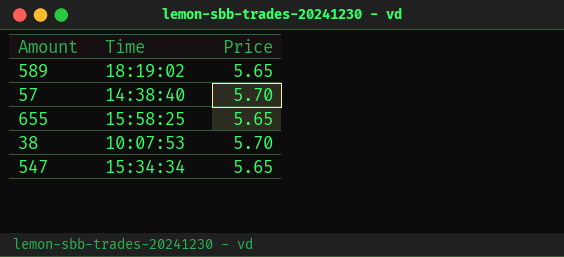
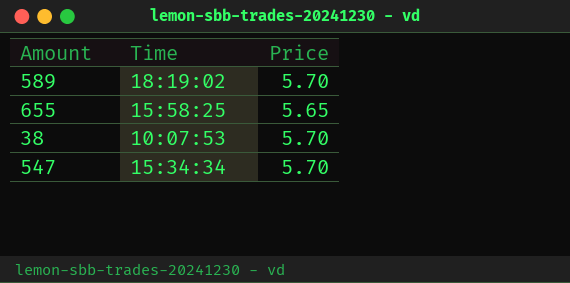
row 57: 14:38:40 | 5.70 -> none
589 | Price: 5.65 -> 5.70
547 | Price: 5.65 -> 5.70

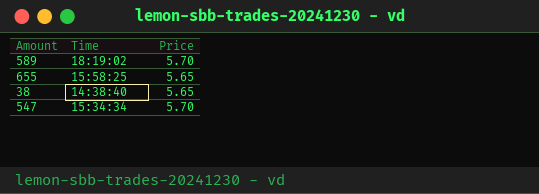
38 | Time: 10:07:53 -> 14:38:40
38 | Price: 5.70 -> 5.65

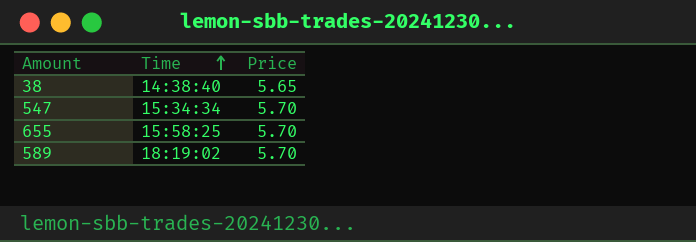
row order: none -> Time ascending
655 | Price: 5.65 -> 5.70

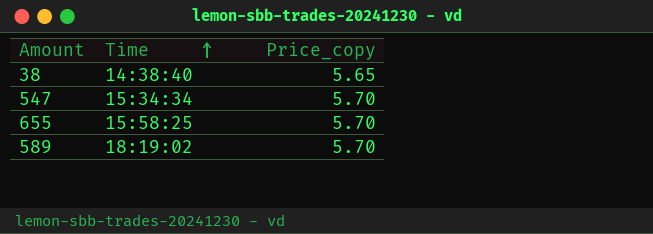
column name: Price -> Price_copy

